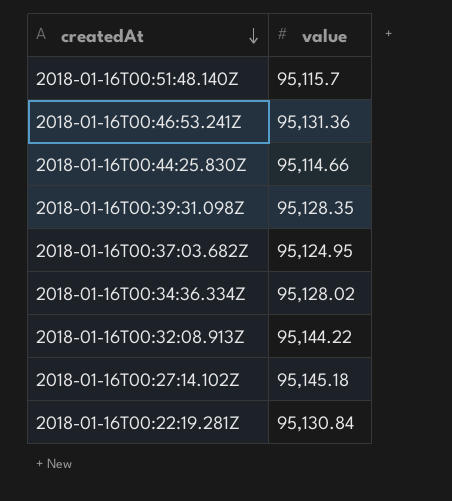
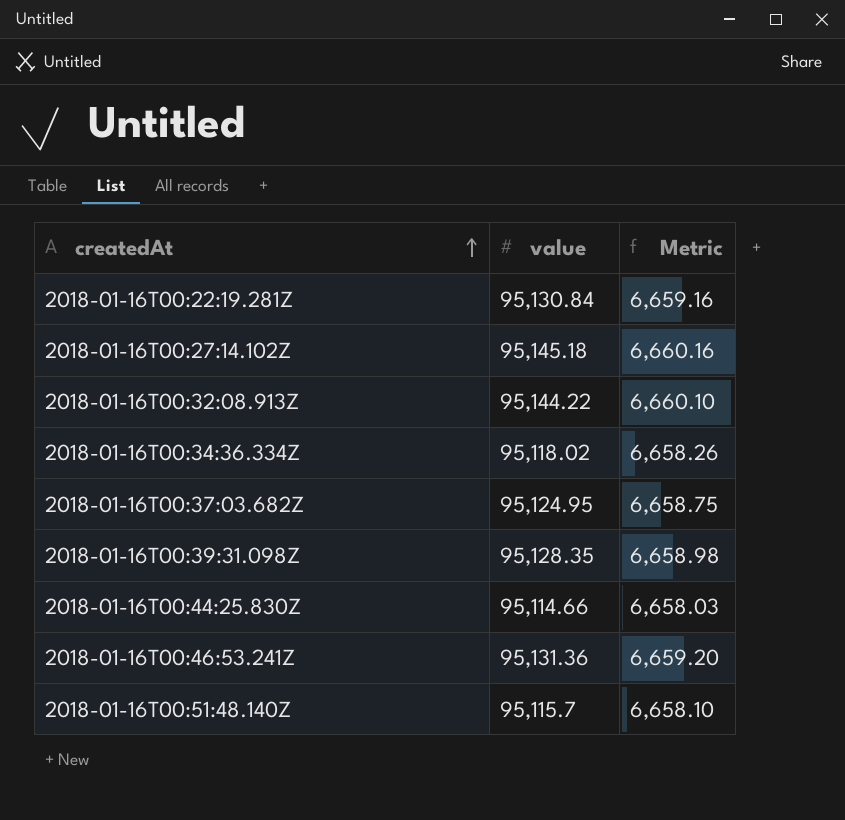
row order: createdAt descending -> createdAt ascending
column Metric | formula: none -> [value] * 0.07
2018-01-16T00:34:36.334Z | value: 95,128.02 -> 95,118.02

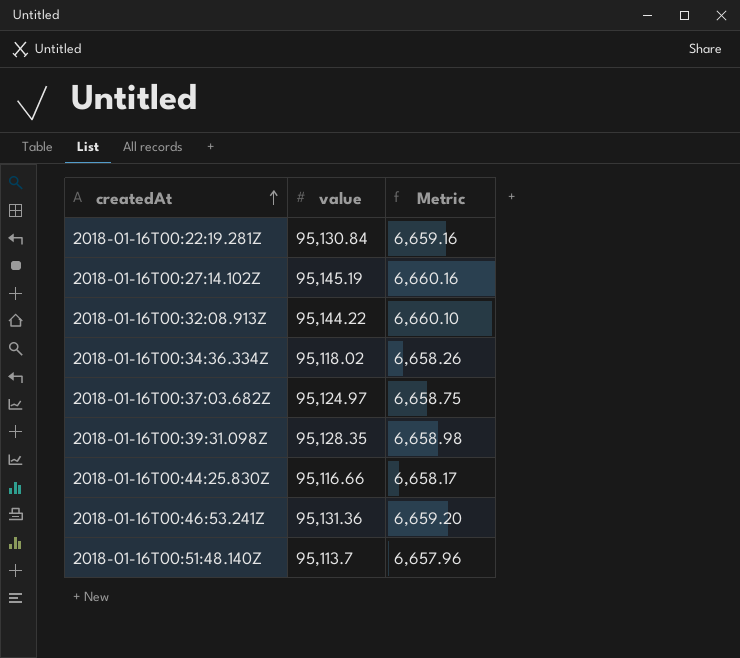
2018-01-16T00:27:14.102Z | value: 95,145.18 -> 95,145.19
2018-01-16T00:37:03.682Z | value: 95,124.95 -> 95,124.97
2018-01-16T00:44:25.830Z | value: 95,114.66 -> 95,116.66
2018-01-16T00:44:25.830Z | Metric: 6,658.03 -> 6,658.17
2018-01-16T00:51:48.140Z | value: 95,115.7 -> 95,113.7
2018-01-16T00:51:48.140Z | Metric: 6,658.10 -> 6,657.96

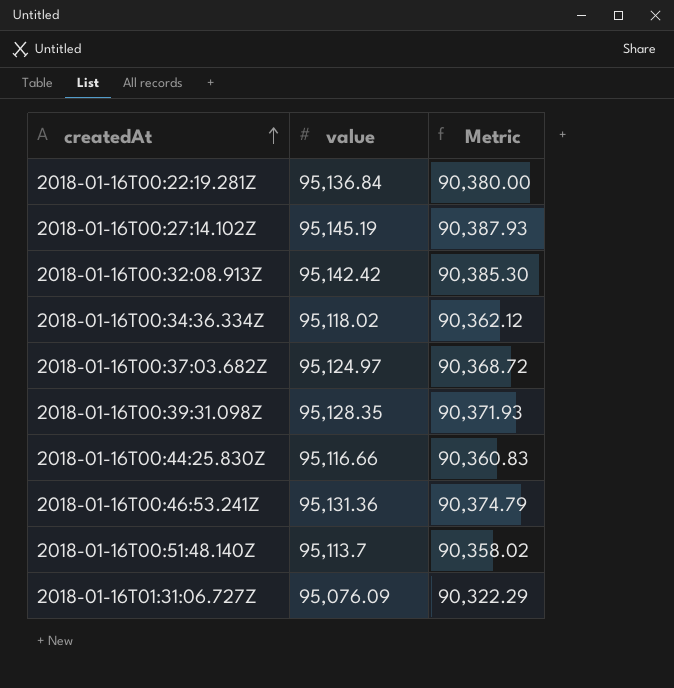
column Metric | formula: [value] * 0.07 -> [value] * 0.95
2018-01-16T00:22:19.281Z | value: 95,130.84 -> 95,136.84
2018-01-16T00:32:08.913Z | value: 95,144.22 -> 95,142.42
row 2018-01-16T01:31:06.727Z: none -> 95,076.09 | 90,322.29

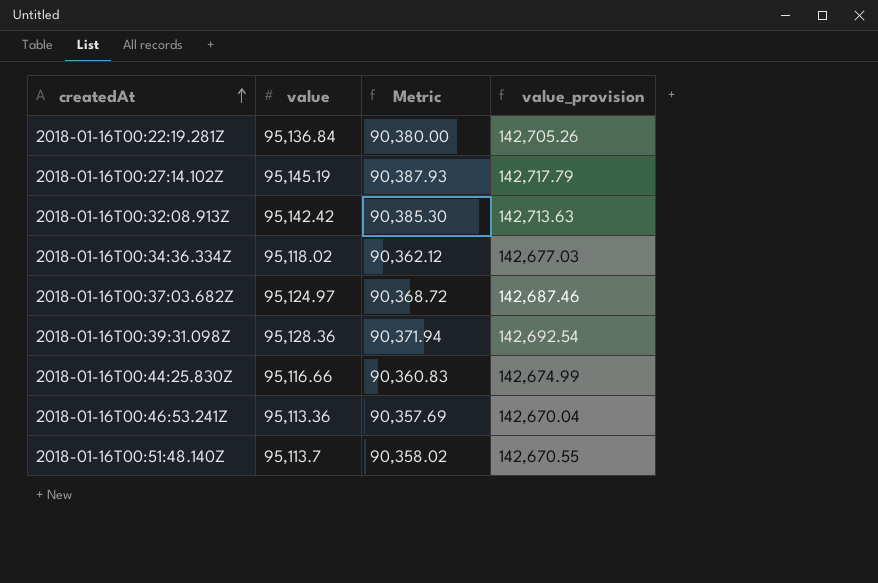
column value_provision | formula: none -> [value] * 1.5
row 2018-01-16T01:31:06.727Z: 95,076.09 | 90,322.29 -> none
2018-01-16T00:39:31.098Z | value: 95,128.35 -> 95,128.36
2018-01-16T00:39:31.098Z | Metric: 90,371.93 -> 90,371.94
2018-01-16T00:46:53.241Z | value: 95,131.36 -> 95,113.36
2018-01-16T00:46:53.241Z | Metric: 90,374.79 -> 90,357.69

